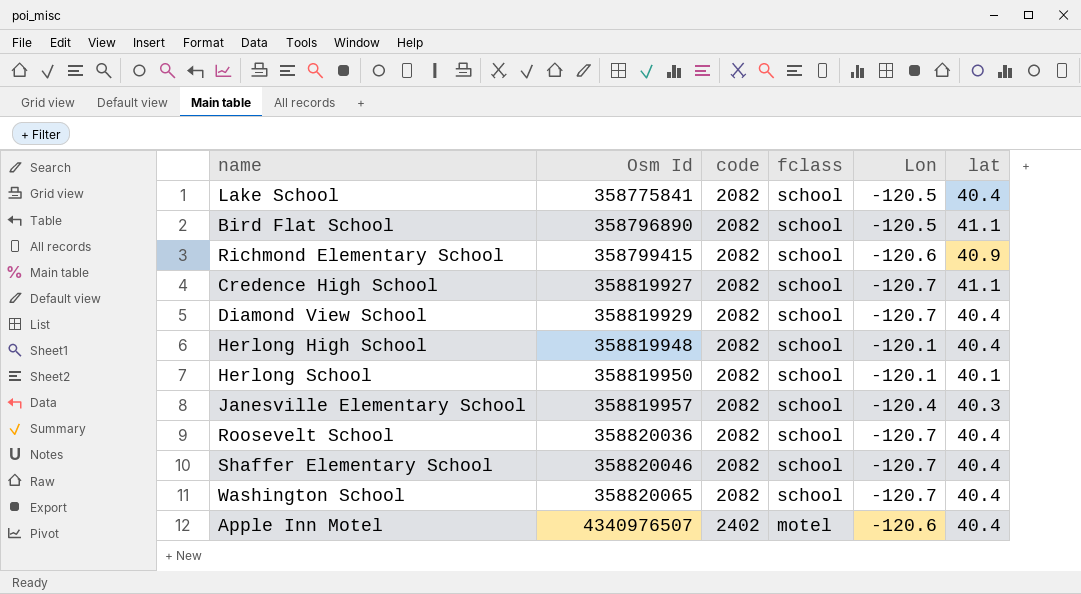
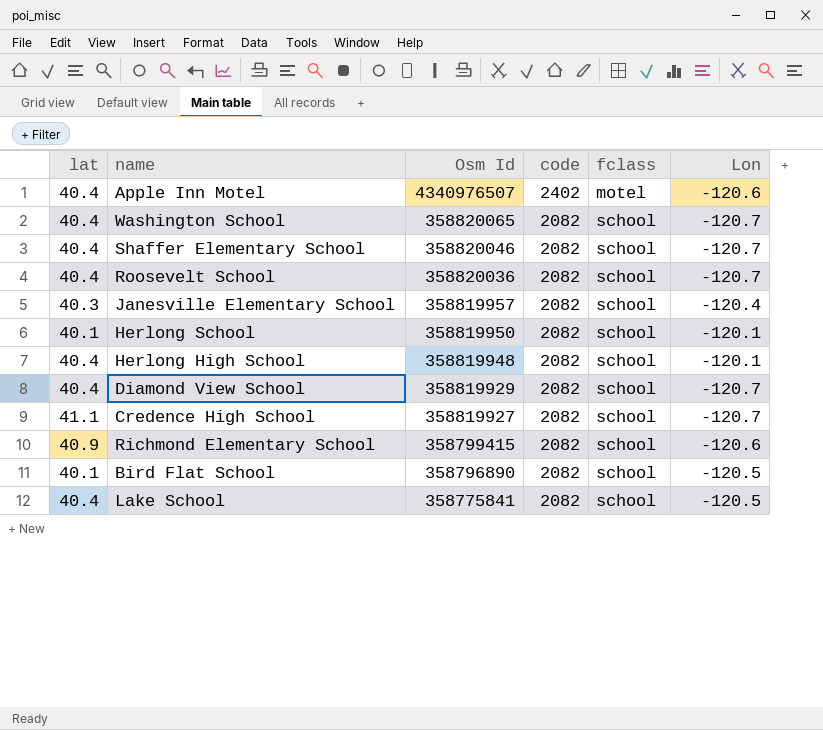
row order: Osm Id ascending -> Osm Id descending
column lat | position: 6 -> 1
Bird Flat School | lat: 41.1 -> 40.1

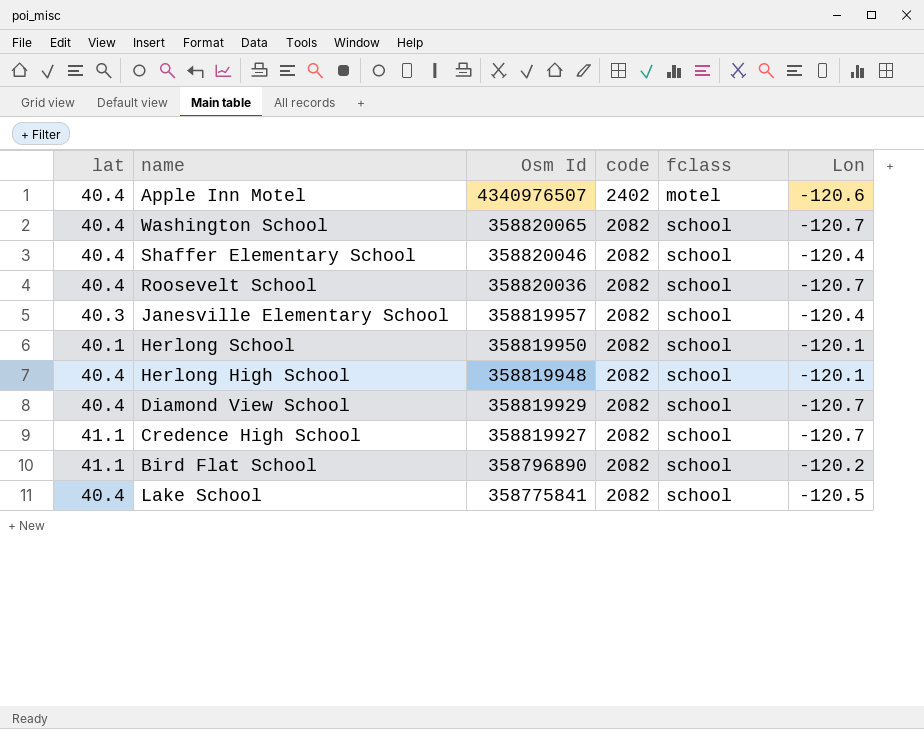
row Richmond Elementary School: 40.9 | 358799415 | 2082 | school | -120.6 -> none
Shaffer Elementary School | Lon: -120.7 -> -120.4
Bird Flat School | lat: 40.1 -> 41.1
Bird Flat School | Lon: -120.5 -> -120.2

